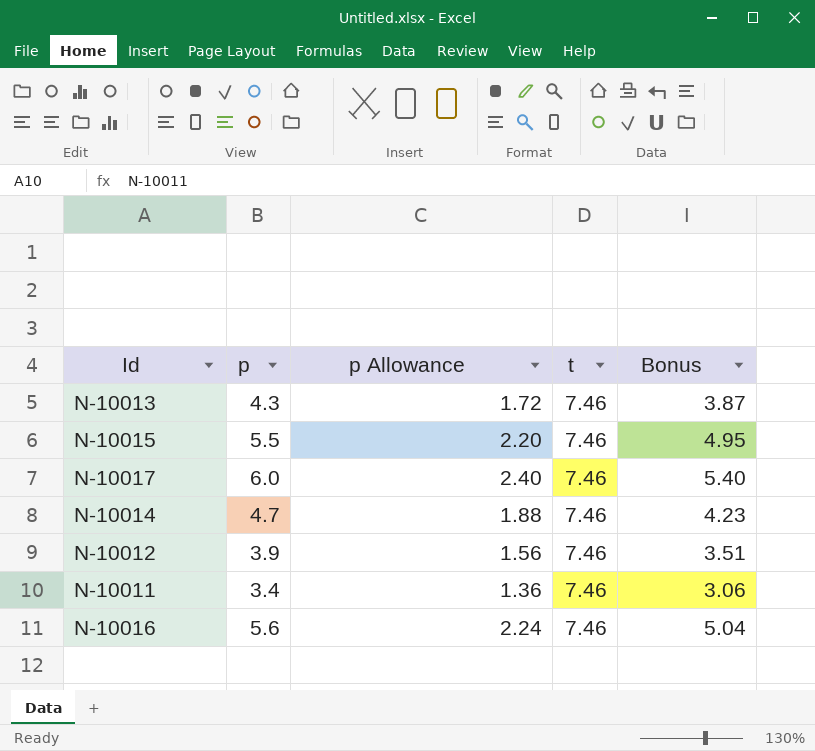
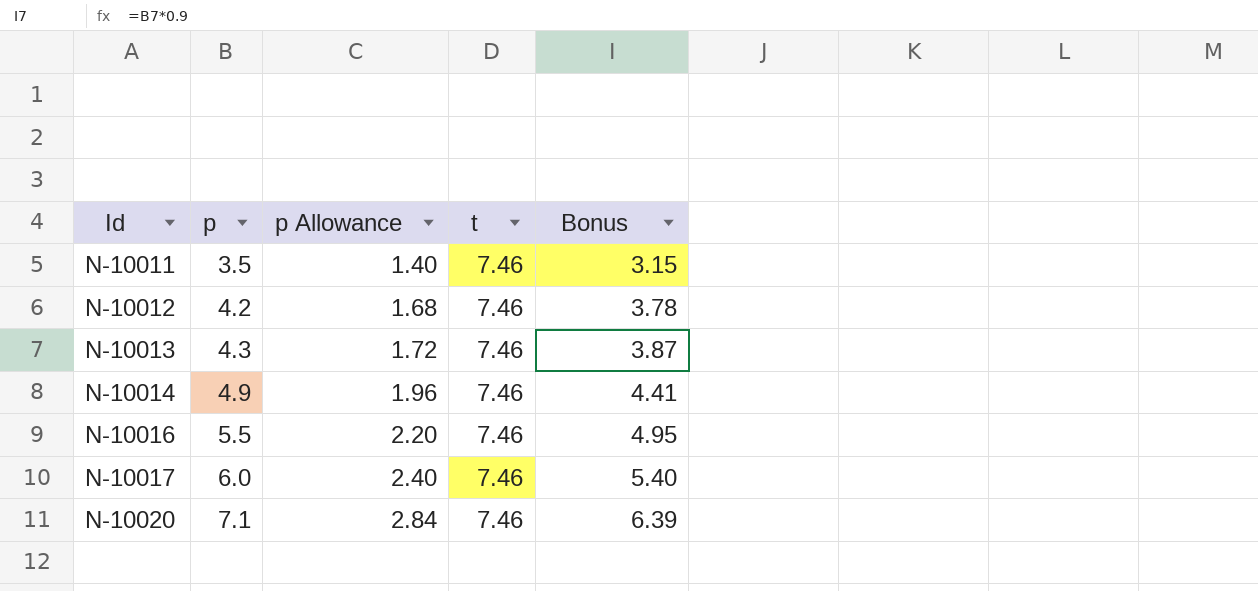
row order: none -> Id ascending
row N-10015: 5.5 | 2.20 | 7.46 | 4.95 -> none
N-10011 | p: 3.4 -> 3.5
N-10011 | p Allowance: 1.36 -> 1.40
N-10011 | Bonus: 3.06 -> 3.15
N-10012 | p: 3.9 -> 4.2
N-10012 | p Allowance: 1.56 -> 1.68
N-10012 | Bonus: 3.51 -> 3.78
N-10014 | p: 4.7 -> 4.9
N-10014 | p Allowance: 1.88 -> 1.96
N-10014 | Bonus: 4.23 -> 4.41
N-10016 | p: 5.6 -> 5.5
N-10016 | p Allowance: 2.24 -> 2.20
N-10016 | Bonus: 5.04 -> 4.95
row N-10020: none -> 7.1 | 2.84 | 7.46 | 6.39

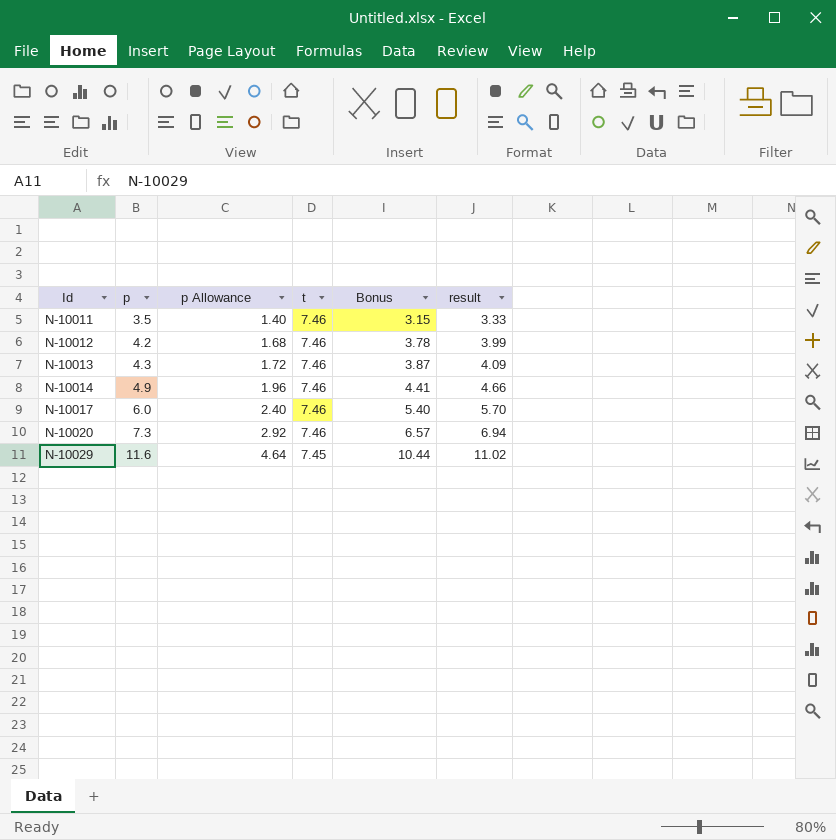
column result | formula: none -> [p] * 0.95
row N-10016: 5.5 | 2.20 | 7.46 | 4.95 -> none
N-10020 | p: 7.1 -> 7.3
N-10020 | p Allowance: 2.84 -> 2.92
N-10020 | Bonus: 6.39 -> 6.57
row N-10029: none -> 11.6 | 4.64 | 7.45 | 10.44 | 11.02

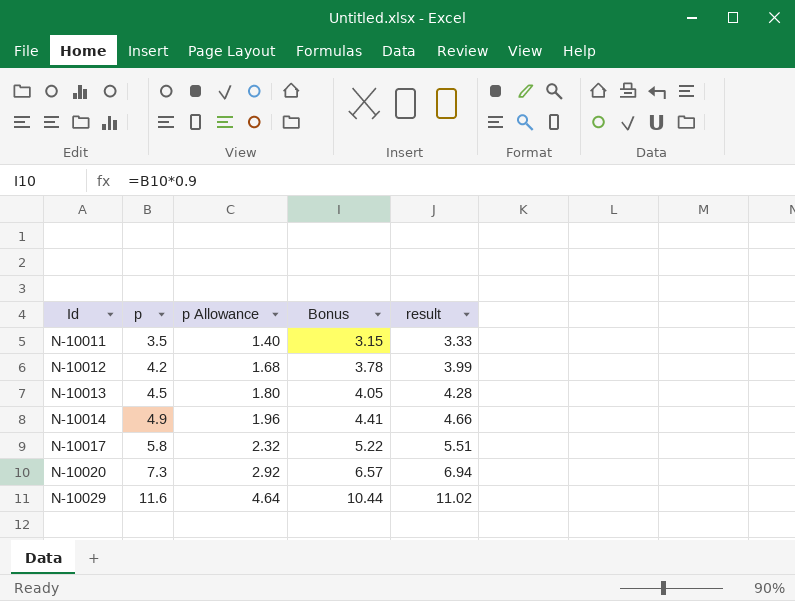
column t | position: 4 -> none
N-10013 | p: 4.3 -> 4.5
N-10013 | p Allowance: 1.72 -> 1.80
N-10013 | Bonus: 3.87 -> 4.05
N-10013 | result: 4.09 -> 4.28
N-10017 | p: 6.0 -> 5.8
N-10017 | p Allowance: 2.40 -> 2.32
N-10017 | Bonus: 5.40 -> 5.22
N-10017 | result: 5.70 -> 5.51

